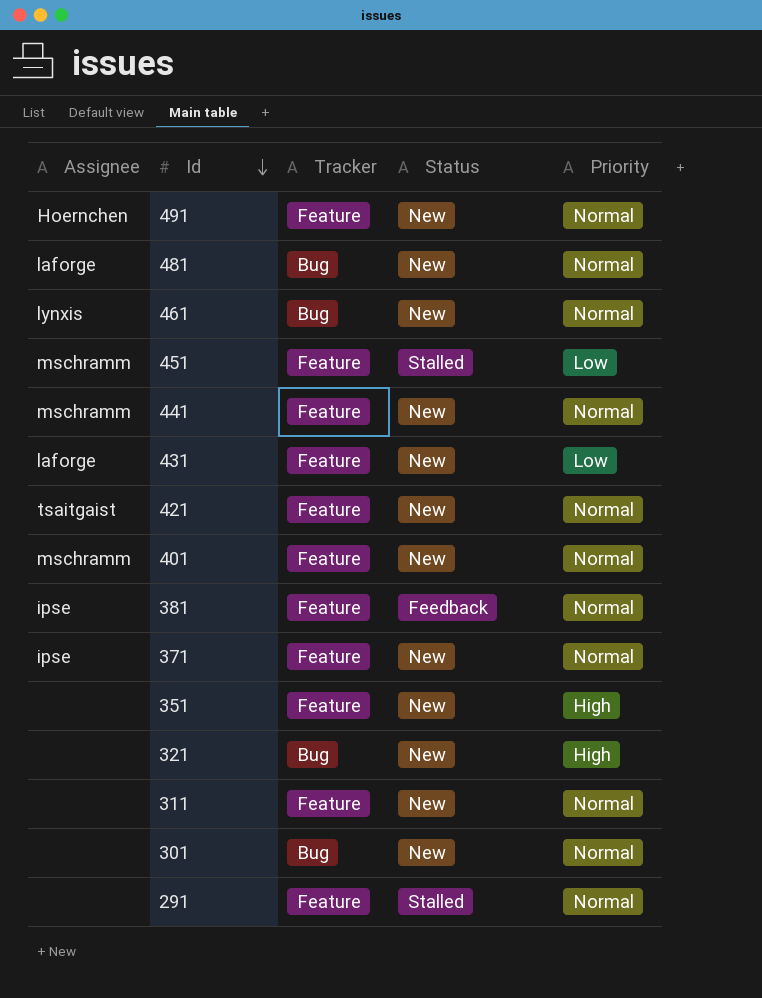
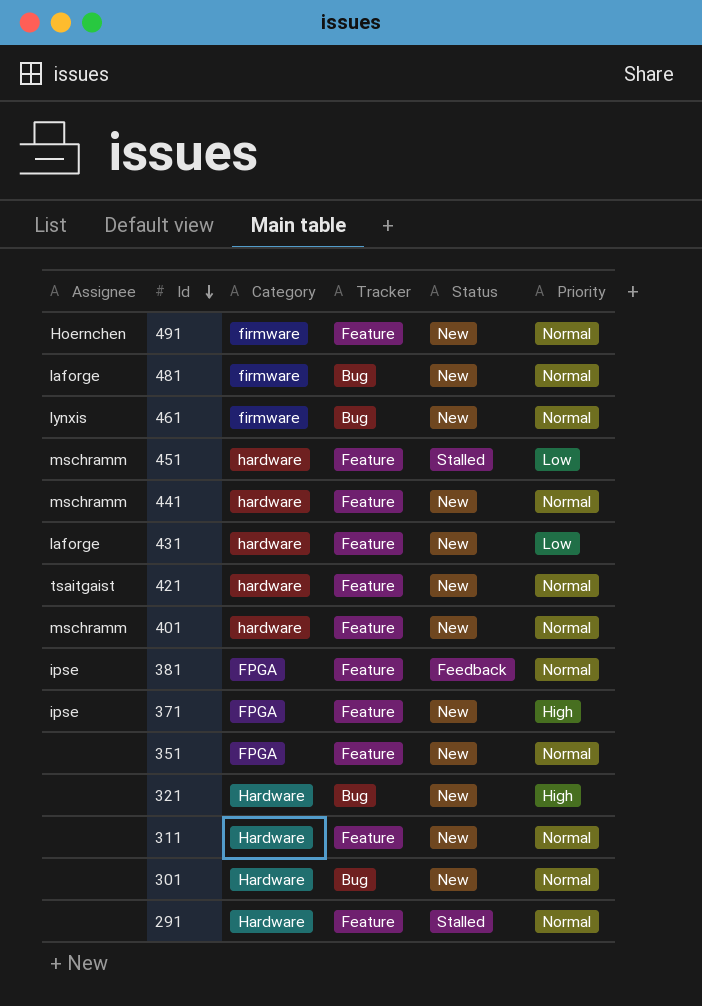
column Category | position: none -> 3
371 | Priority: Normal -> High
351 | Priority: High -> Normal

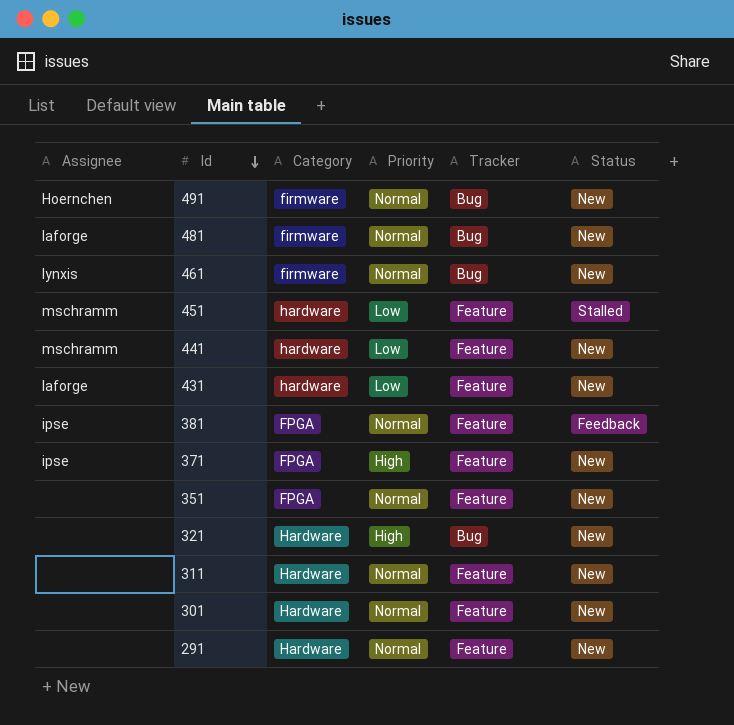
column Priority | position: 6 -> 4
row 421: tsaitgaist | hardware | Feature | New | Normal -> none
row 401: mschramm | hardware | Feature | New | Normal -> none
491 | Tracker: Feature -> Bug
441 | Priority: Normal -> Low
301 | Tracker: Bug -> Feature
291 | Status: Stalled -> New

